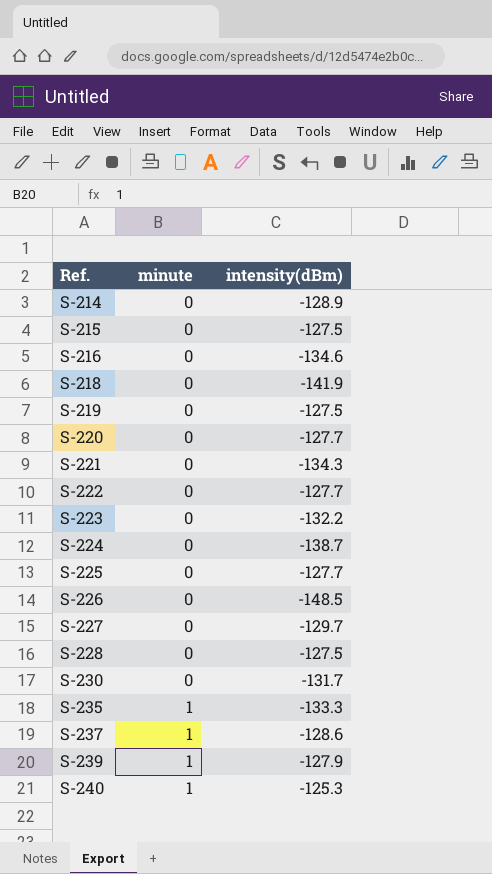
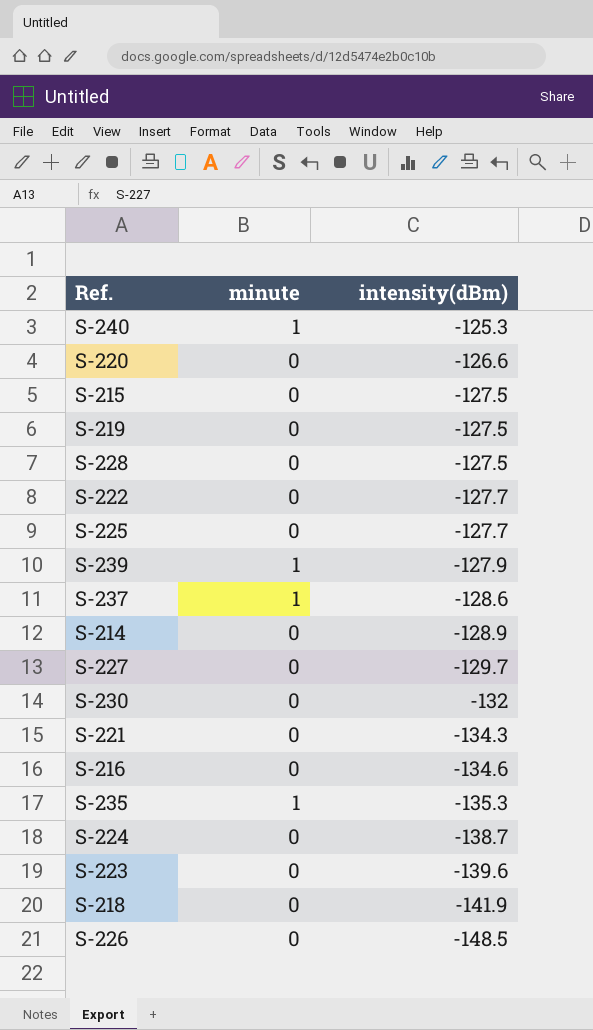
row order: Ref. ascending -> intensity(dBm) descending
S-220 | intensity(dBm): -127.7 -> -126.6
S-230 | intensity(dBm): -131.7 -> -132
S-235 | intensity(dBm): -133.3 -> -135.3
S-223 | intensity(dBm): -132.2 -> -139.6

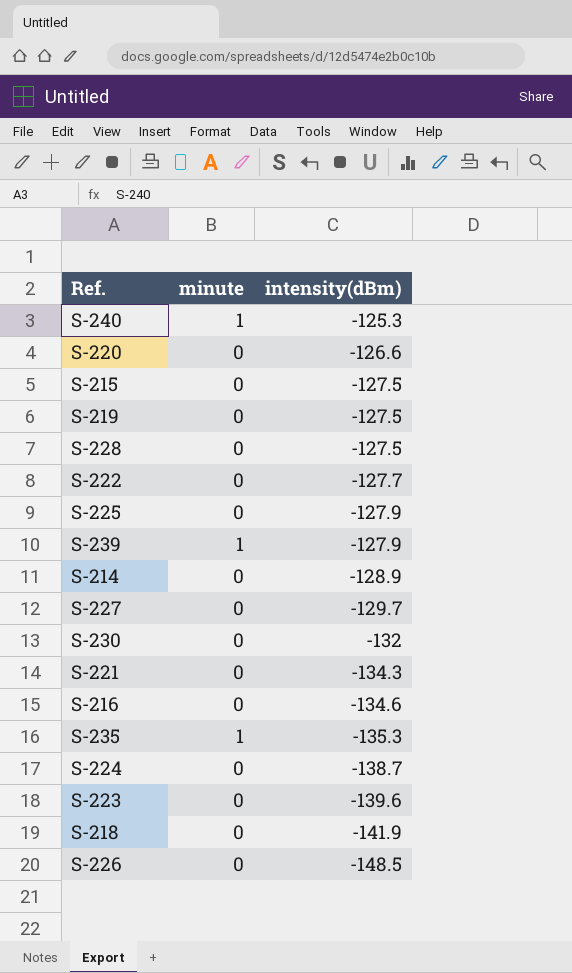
row S-237: 1 | -128.6 -> none
S-225 | intensity(dBm): -127.7 -> -127.9

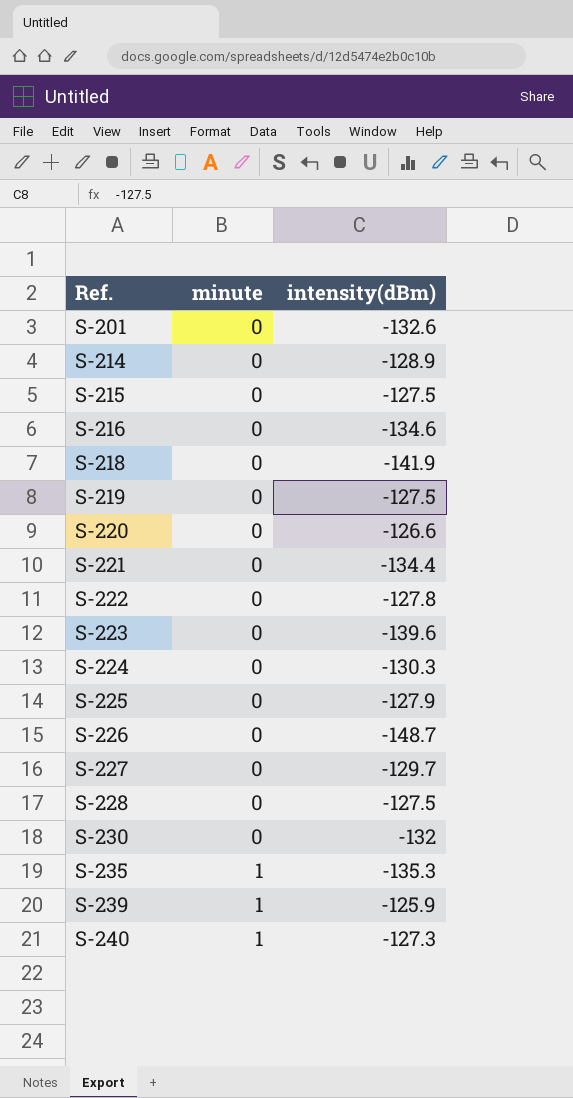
row order: intensity(dBm) descending -> Ref. ascending
row S-201: none -> 0 | -132.6
S-221 | intensity(dBm): -134.3 -> -134.4
S-222 | intensity(dBm): -127.7 -> -127.8
S-224 | intensity(dBm): -138.7 -> -130.3
S-226 | intensity(dBm): -148.5 -> -148.7
S-239 | intensity(dBm): -127.9 -> -125.9
S-240 | intensity(dBm): -125.3 -> -127.3

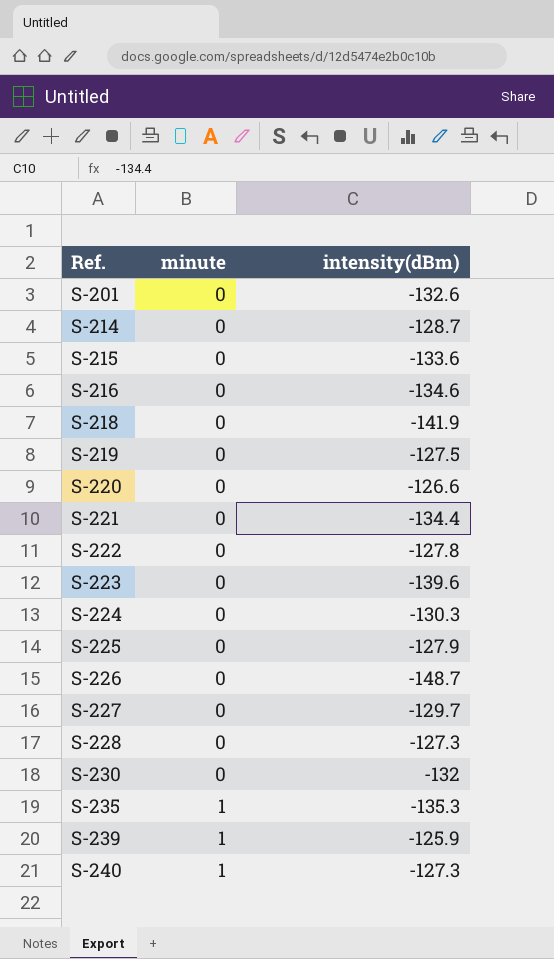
S-214 | intensity(dBm): -128.9 -> -128.7
S-215 | intensity(dBm): -127.5 -> -133.6
S-228 | intensity(dBm): -127.5 -> -127.3

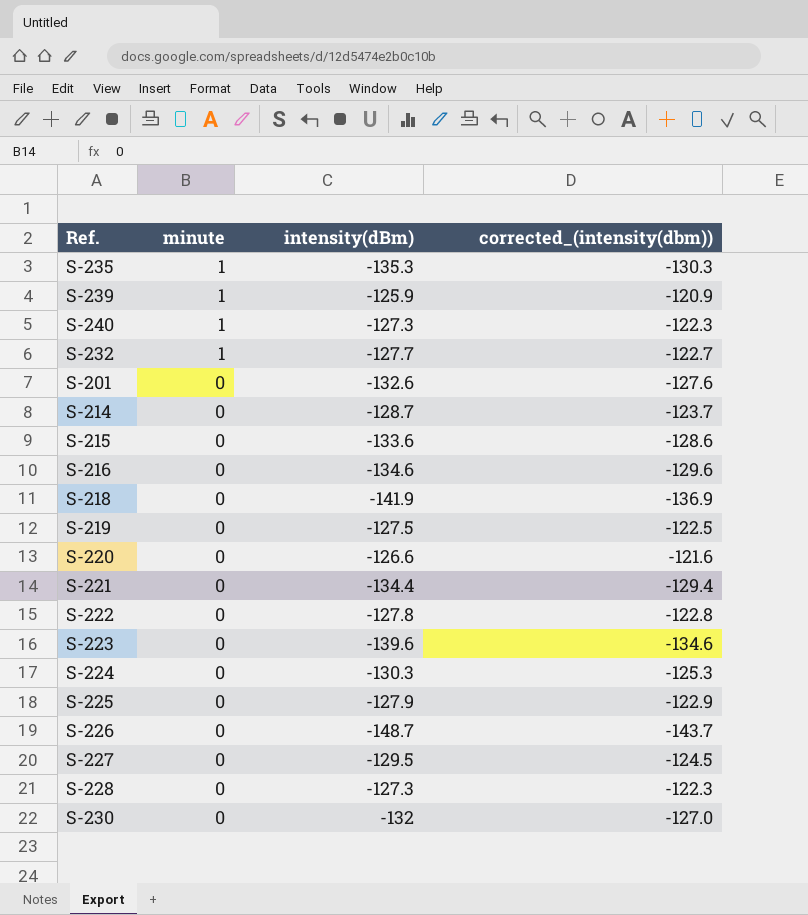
row order: Ref. ascending -> minute descending
column corrected_(intensity(dbm)) | formula: none -> [intensity(dBm)] + 5
row S-232: none -> 1 | -127.7 | -122.7
S-227 | intensity(dBm): -129.7 -> -129.5

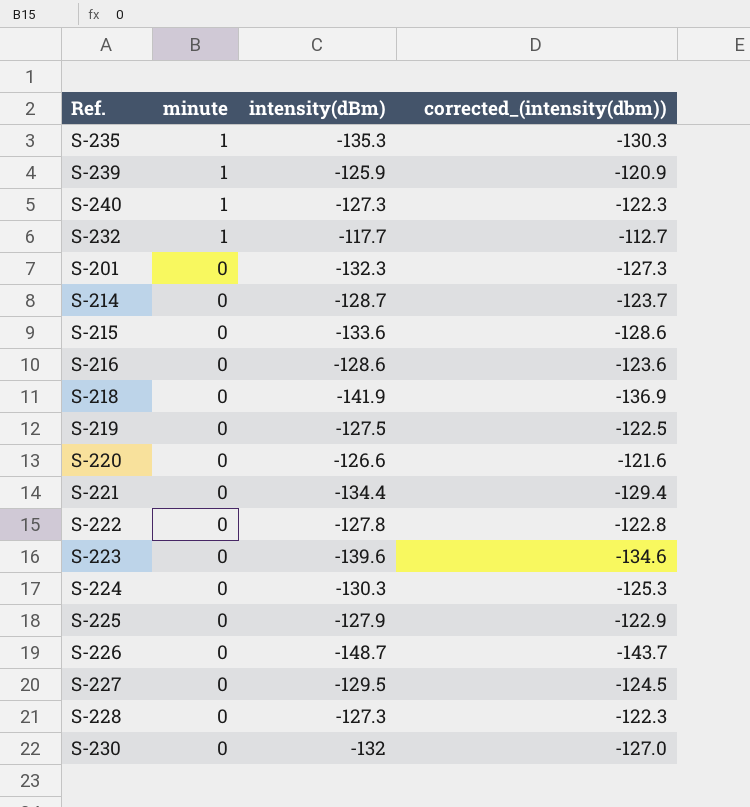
S-232 | intensity(dBm): -127.7 -> -117.7
S-232 | corrected_(intensity(dbm)): -122.7 -> -112.7
S-201 | intensity(dBm): -132.6 -> -132.3
S-201 | corrected_(intensity(dbm)): -127.6 -> -127.3
S-216 | intensity(dBm): -134.6 -> -128.6
S-216 | corrected_(intensity(dbm)): -129.6 -> -123.6

